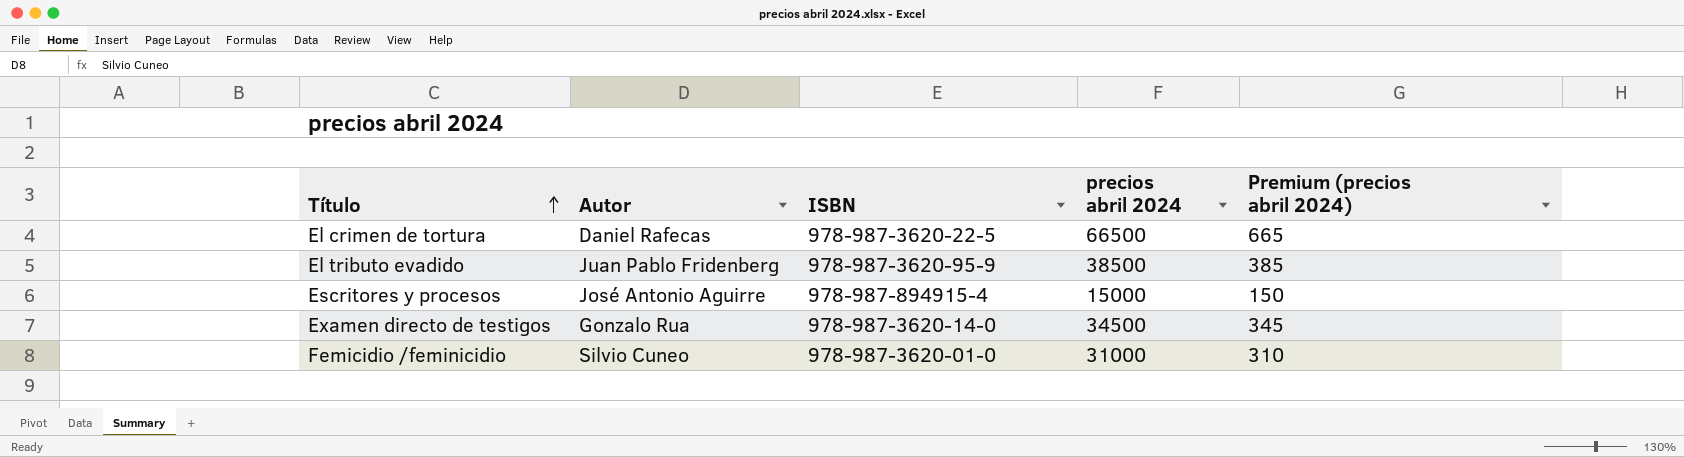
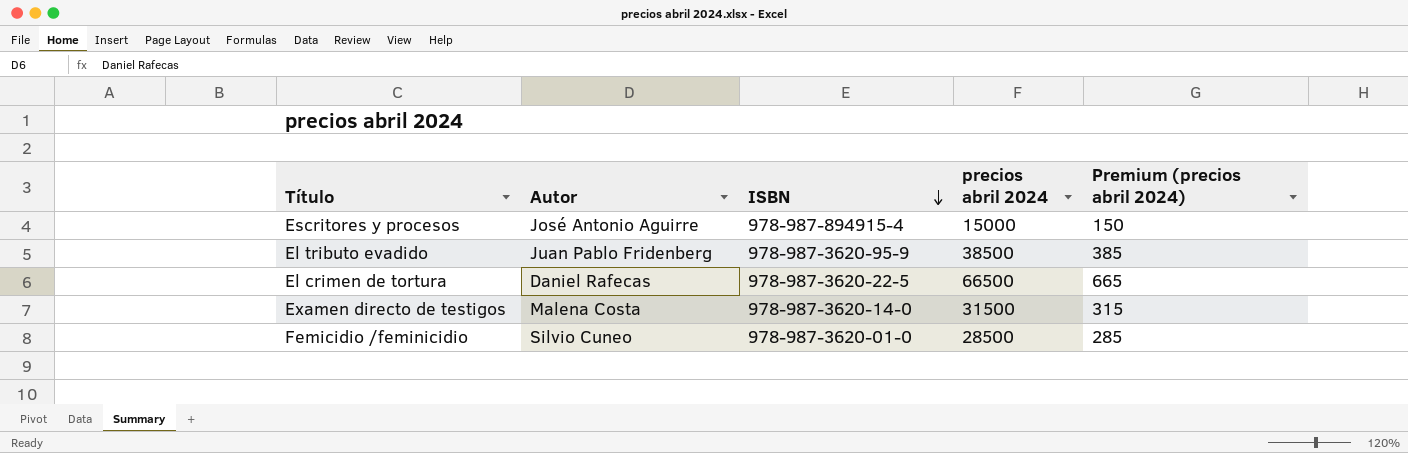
row order: Título ascending -> ISBN descending
Examen directo de testigos | Autor: Gonzalo Rua -> Malena Costa
Examen directo de testigos | precios abril 2024: 34500 -> 31500
Examen directo de testigos | Premium (precios abril 2024): 345 -> 315
Femicidio /feminicidio | precios abril 2024: 31000 -> 28500
Femicidio /feminicidio | Premium (precios abril 2024): 310 -> 285

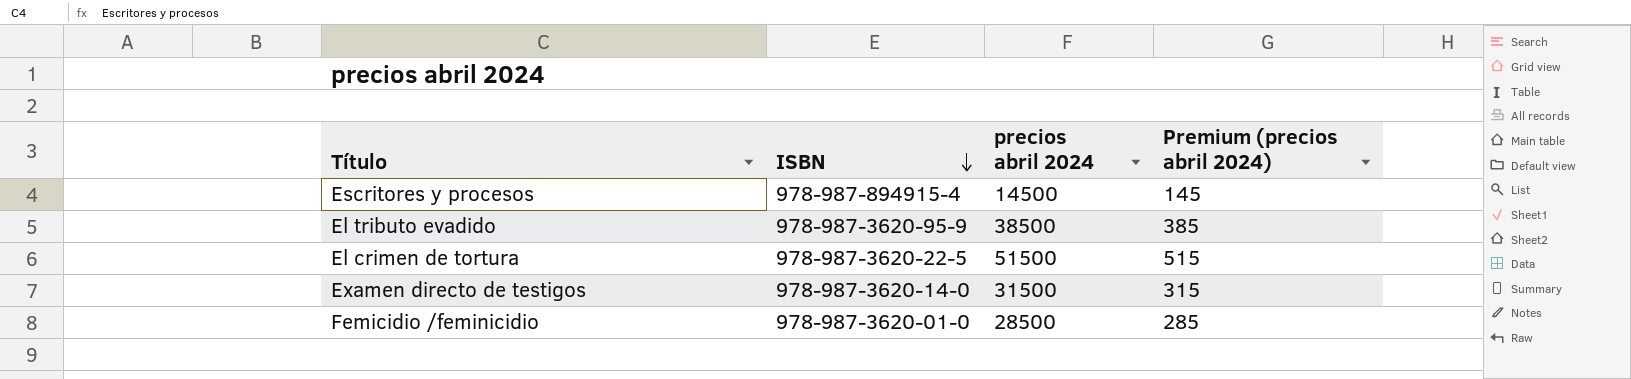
column Autor | position: 2 -> none
Escritores y procesos | precios abril 2024: 15000 -> 14500
Escritores y procesos | Premium (precios abril 2024): 150 -> 145
El crimen de tortura | precios abril 2024: 66500 -> 51500
El crimen de tortura | Premium (precios abril 2024): 665 -> 515

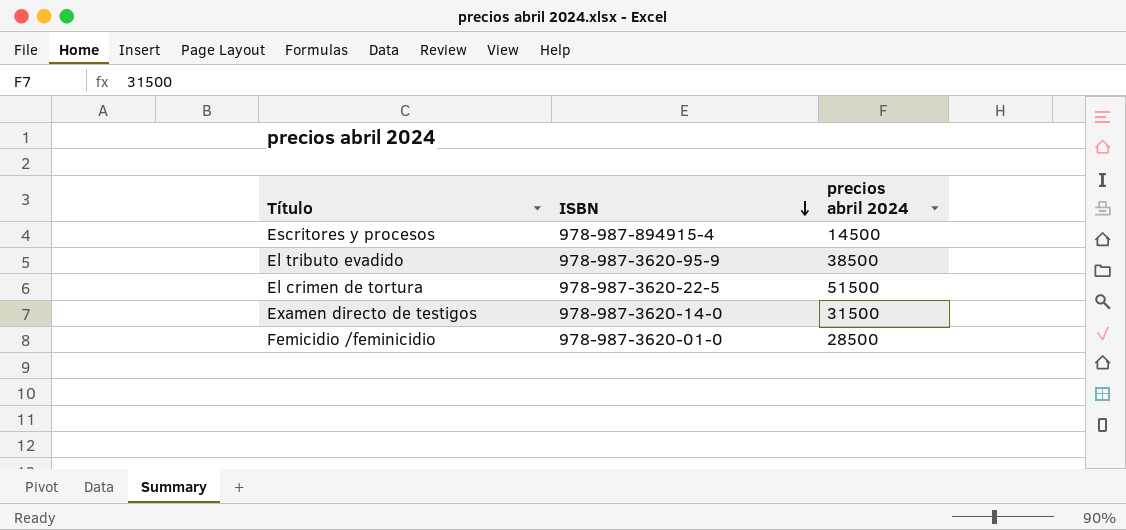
column Premium (precios abril 2024) | formula: [precios abril 2024] * 0.01 -> none

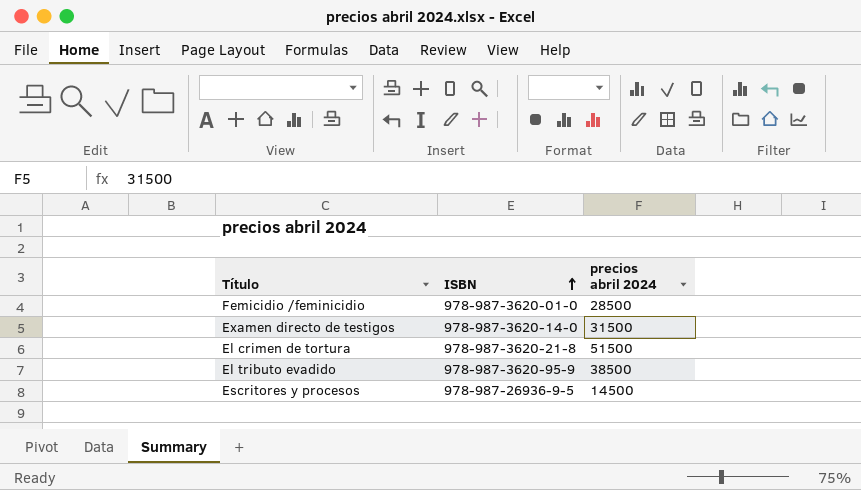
row order: ISBN descending -> ISBN ascending
El crimen de tortura | ISBN: 978-987-3620-22-5 -> 978-987-3620-21-8
Escritores y procesos | ISBN: 978-987-894915-4 -> 978-987-26936-9-5

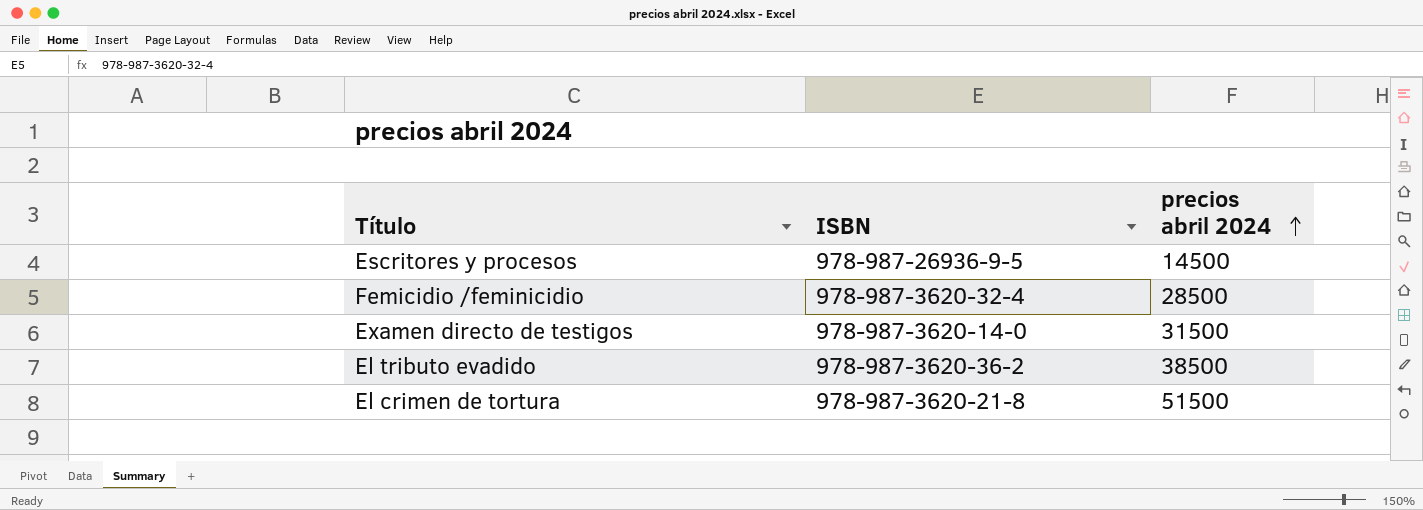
row order: ISBN ascending -> precios abril 2024 ascending
Femicidio /feminicidio | ISBN: 978-987-3620-01-0 -> 978-987-3620-32-4
El tributo evadido | ISBN: 978-987-3620-95-9 -> 978-987-3620-36-2

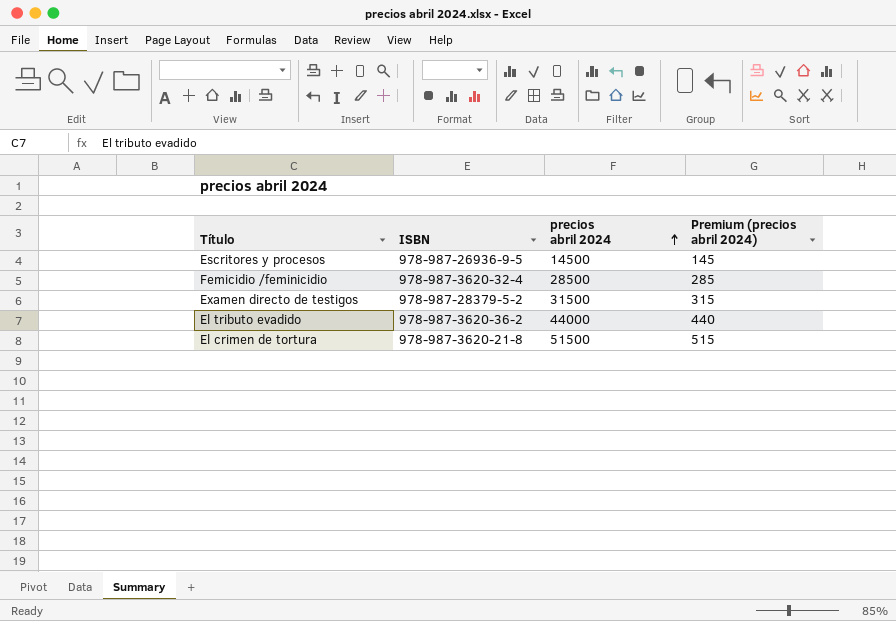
column Premium (precios abril 2024) | formula: none -> [precios abril 2024] * 0.01
Examen directo de testigos | ISBN: 978-987-3620-14-0 -> 978-987-28379-5-2
El tributo evadido | precios abril 2024: 38500 -> 44000

